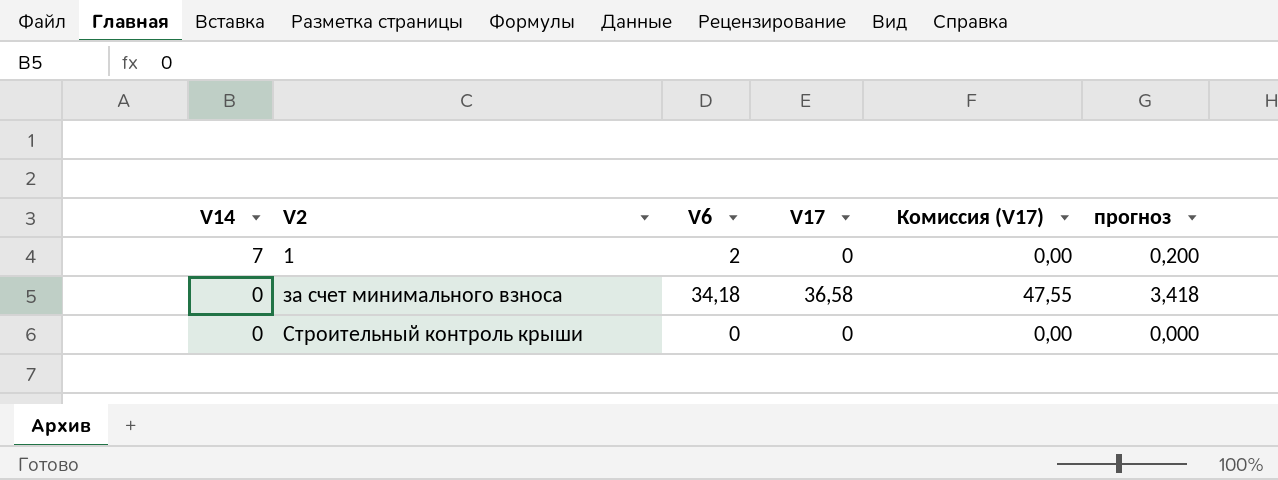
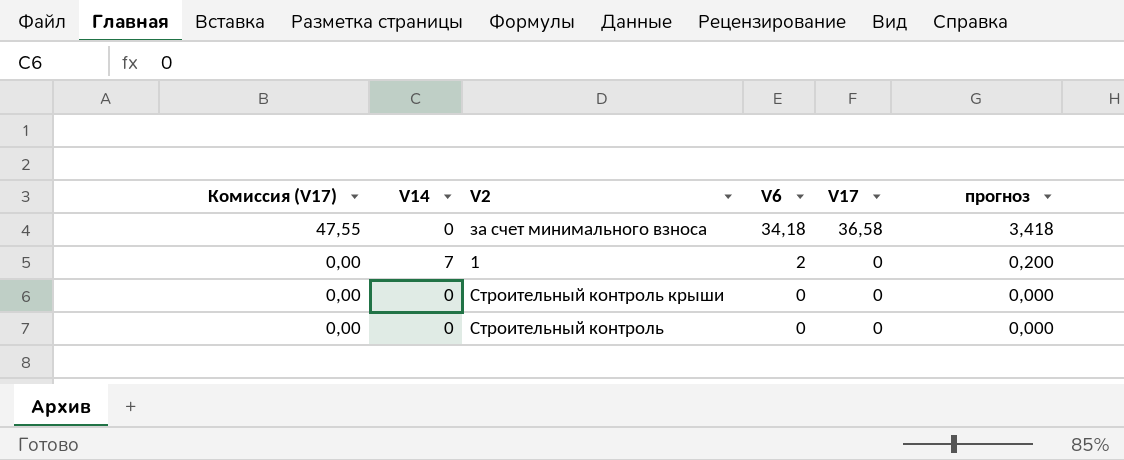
row order: V14 descending -> Комиссия (V17) descending
column Комиссия (V17) | position: 5 -> 1
row Строительный контроль: none -> 0,00 | 0 | 0 | 0 | 0,000

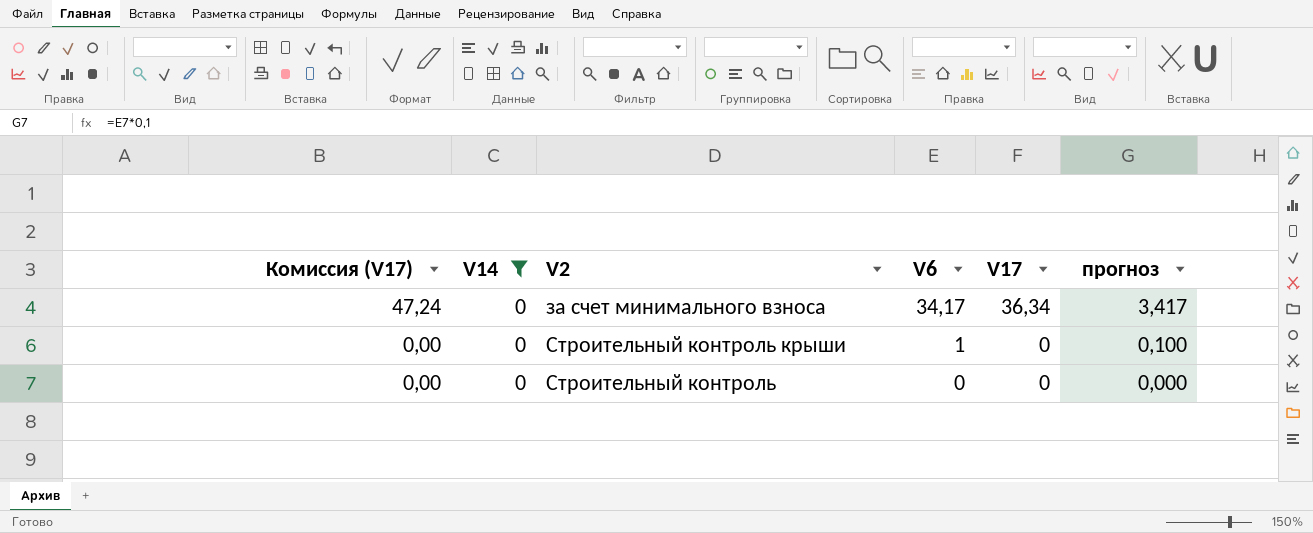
filter: none -> V14 = 0
за счет минимального взноса | Комиссия (V17): 47,55 -> 47,24
за счет минимального взноса | V6: 34,18 -> 34,17
за счет минимального взноса | V17: 36,58 -> 36,34
за счет минимального взноса | прогноз: 3,418 -> 3,417
Строительный контроль крыши | V6: 0 -> 1
Строительный контроль крыши | прогноз: 0,000 -> 0,100

